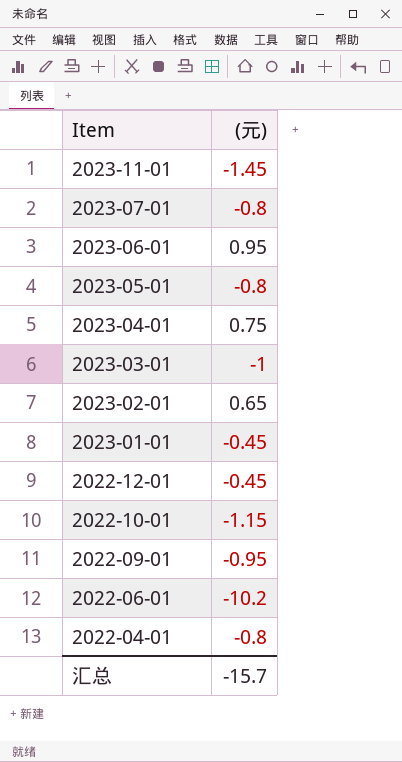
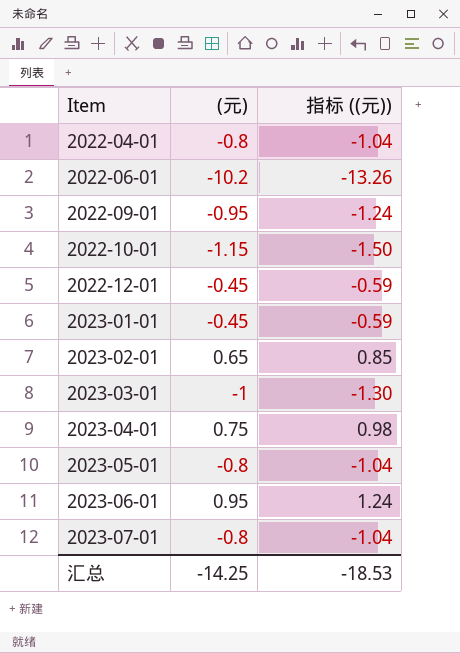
row order: Item descending -> Item ascending
column 指标 ((元)) | formula: none -> [(元)] * 1.3
row 2023-11-01: -1.45 -> none
汇总 | (元): -15.7 -> -14.25

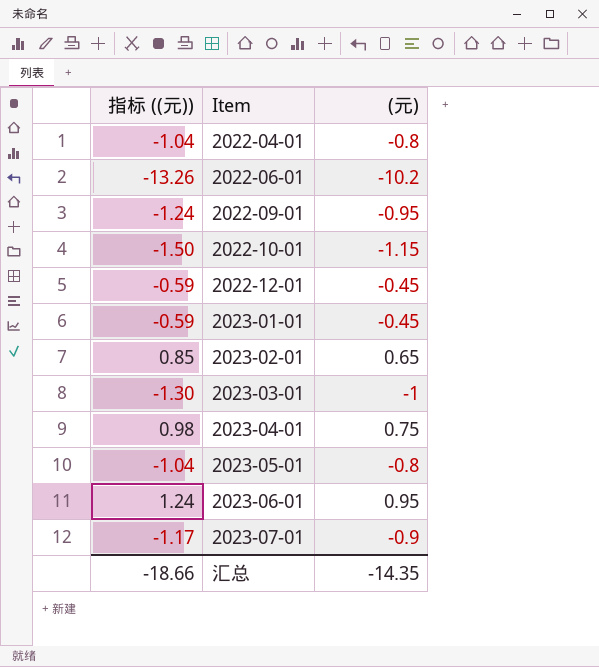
column 指标 ((元)) | position: 3 -> 1
2023-07-01 | 指标 ((元)): -1.04 -> -1.17
2023-07-01 | (元): -0.8 -> -0.9
汇总 | 指标 ((元)): -18.53 -> -18.66
汇总 | (元): -14.25 -> -14.35

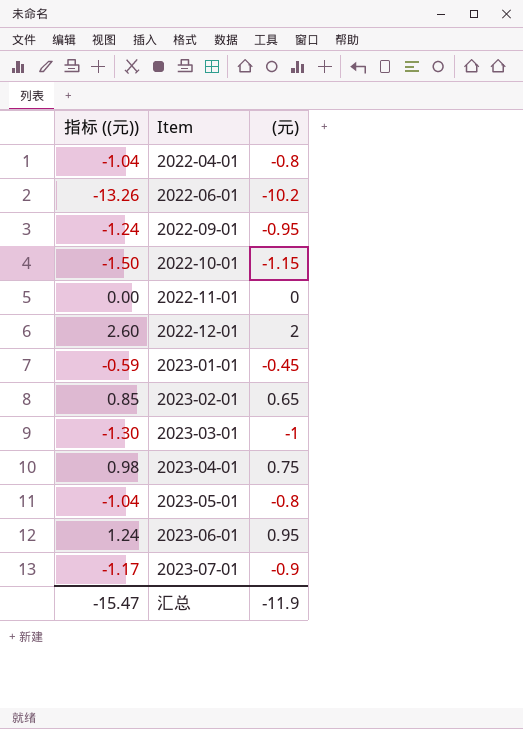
row 2022-11-01: none -> 0.00 | 0
2022-12-01 | 指标 ((元)): -0.59 -> 2.60
2022-12-01 | (元): -0.45 -> 2
汇总 | 指标 ((元)): -18.66 -> -15.47
汇总 | (元): -14.35 -> -11.9

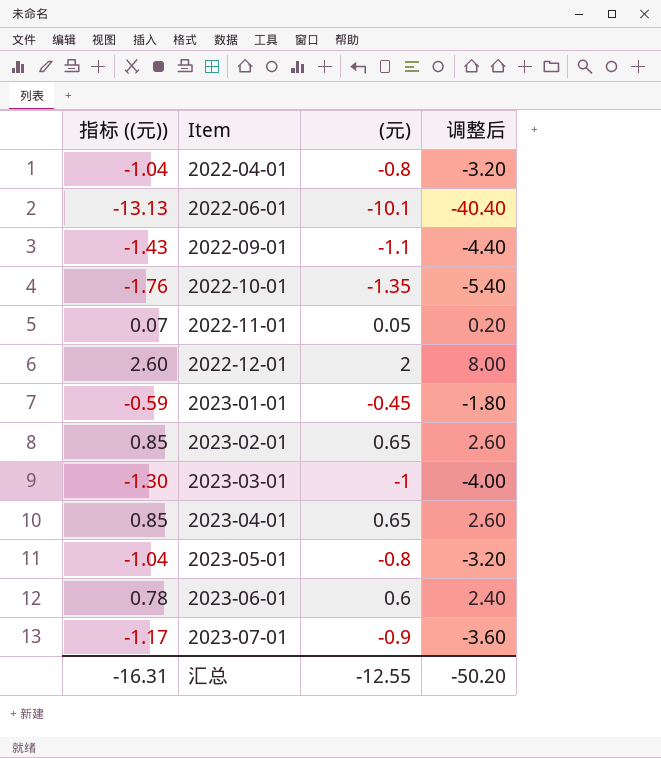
column 调整后 | formula: none -> [(元)] * 4
2022-06-01 | 指标 ((元)): -13.26 -> -13.13
2022-06-01 | (元): -10.2 -> -10.1
2022-09-01 | 指标 ((元)): -1.24 -> -1.43
2022-09-01 | (元): -0.95 -> -1.1
2022-10-01 | 指标 ((元)): -1.50 -> -1.76
2022-10-01 | (元): -1.15 -> -1.35
2022-11-01 | 指标 ((元)): 0.00 -> 0.07
2022-11-01 | (元): 0 -> 0.05
2023-04-01 | 指标 ((元)): 0.98 -> 0.85
2023-04-01 | (元): 0.75 -> 0.65
2023-06-01 | 指标 ((元)): 1.24 -> 0.78
2023-06-01 | (元): 0.95 -> 0.6
汇总 | 指标 ((元)): -15.47 -> -16.31
汇总 | (元): -11.9 -> -12.55

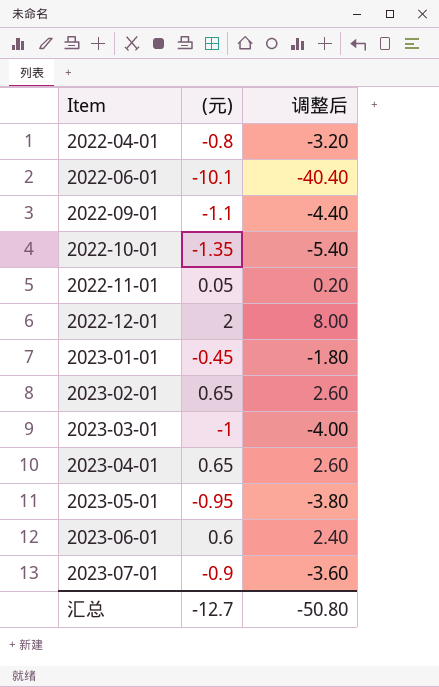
column 指标 ((元)) | formula: [(元)] * 1.3 -> none
2023-05-01 | (元): -0.8 -> -0.95
2023-05-01 | 调整后: -3.20 -> -3.80
汇总 | (元): -12.55 -> -12.7
汇总 | 调整后: -50.20 -> -50.80

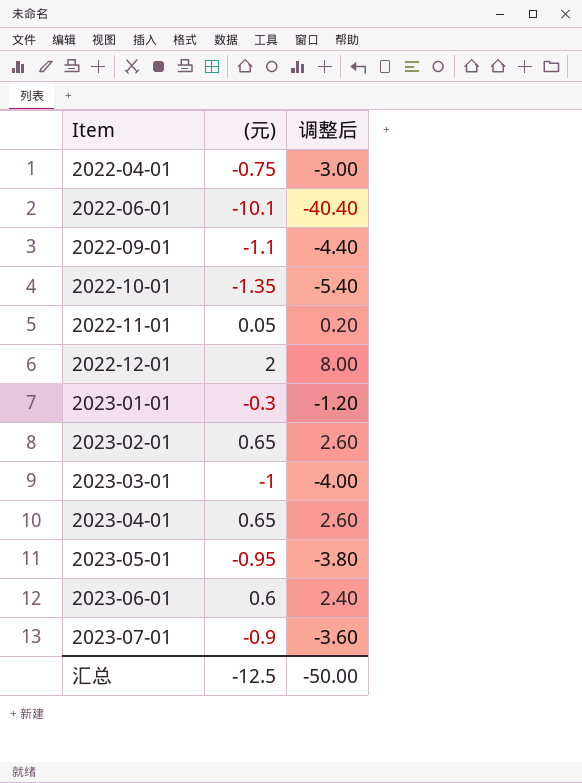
2022-04-01 | (元): -0.8 -> -0.75
2022-04-01 | 调整后: -3.20 -> -3.00
2023-01-01 | (元): -0.45 -> -0.3
2023-01-01 | 调整后: -1.80 -> -1.20
汇总 | (元): -12.7 -> -12.5
汇总 | 调整后: -50.80 -> -50.00

